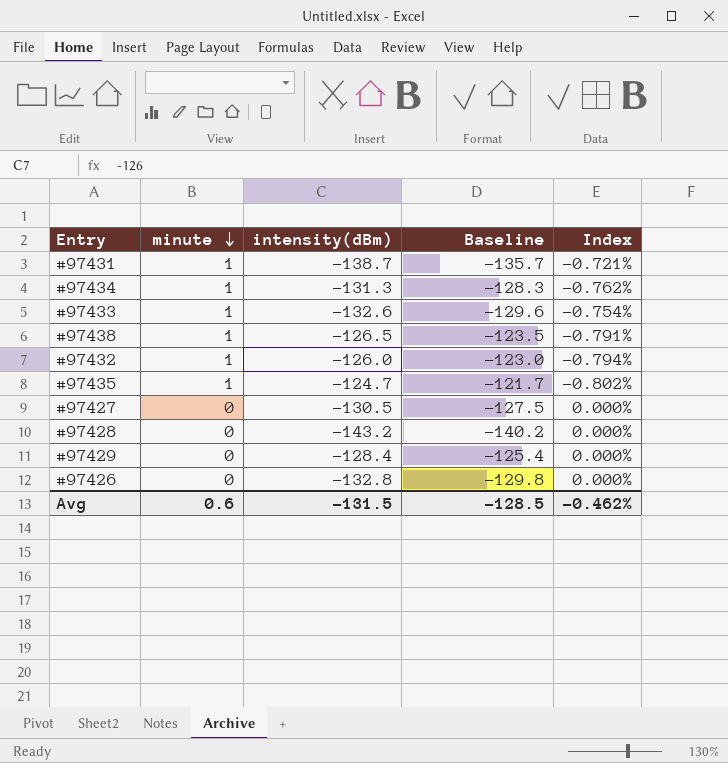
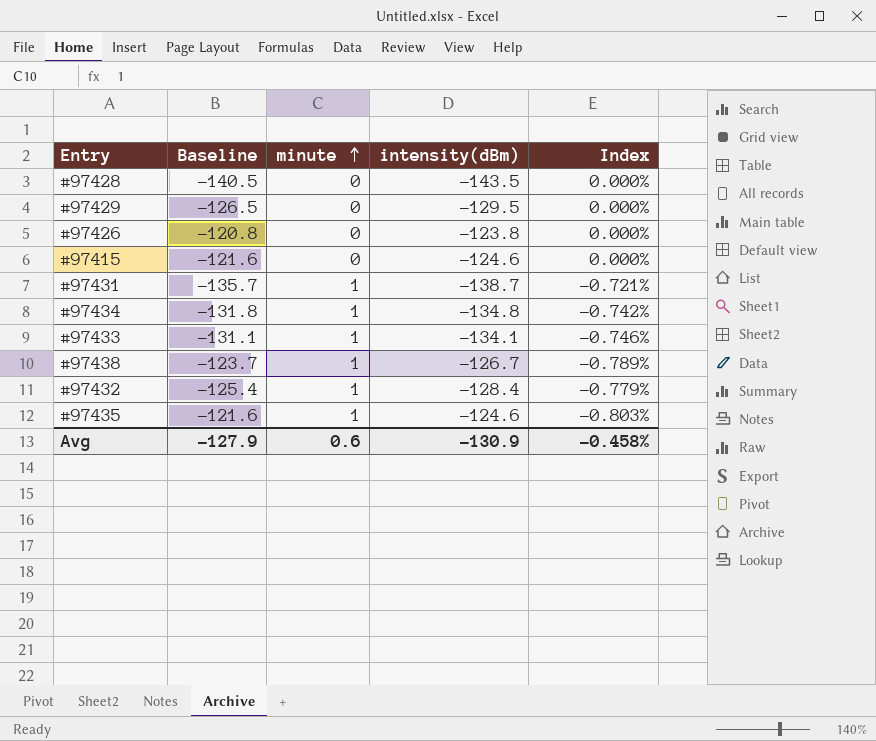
row order: minute descending -> minute ascending
column Baseline | position: 4 -> 2
row #97427: 0 | -130.5 | -127.5 | 0.000% -> none
#97428 | Baseline: -140.2 -> -140.5
#97428 | intensity(dBm): -143.2 -> -143.5
#97429 | Baseline: -125.4 -> -126.5
#97429 | intensity(dBm): -128.4 -> -129.5
#97426 | Baseline: -129.8 -> -120.8
#97426 | intensity(dBm): -132.8 -> -123.8
row #97415: none -> -121.6 | 0 | -124.6 | 0.000%
#97434 | Baseline: -128.3 -> -131.8
#97434 | intensity(dBm): -131.3 -> -134.8
#97434 | Index: -0.762% -> -0.742%
#97433 | Baseline: -129.6 -> -131.1
#97433 | intensity(dBm): -132.6 -> -134.1
#97433 | Index: -0.754% -> -0.746%
#97438 | Baseline: -123.5 -> -123.7
#97438 | intensity(dBm): -126.5 -> -126.7
#97438 | Index: -0.791% -> -0.789%
#97432 | Baseline: -123.0 -> -125.4
#97432 | intensity(dBm): -126.0 -> -128.4
#97432 | Index: -0.794% -> -0.779%
#97435 | Baseline: -121.7 -> -121.6
#97435 | intensity(dBm): -124.7 -> -124.6
#97435 | Index: -0.802% -> -0.803%
Avg | Baseline: -128.5 -> -127.9
Avg | intensity(dBm): -131.5 -> -130.9
Avg | Index: -0.462% -> -0.458%

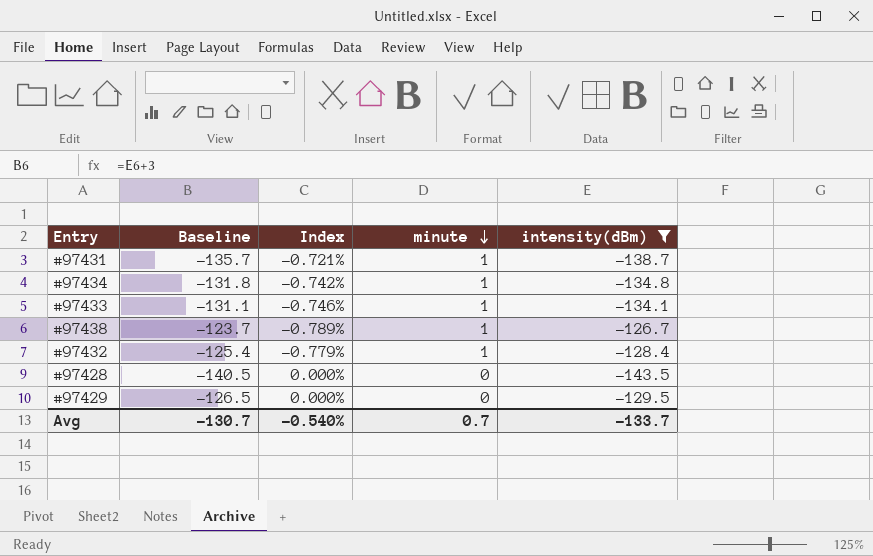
filter: none -> intensity(dBm) <= -126.7
row order: minute ascending -> minute descending
column Index | position: 5 -> 3
Avg | Baseline: -127.9 -> -130.7
Avg | Index: -0.458% -> -0.540%
Avg | minute: 0.6 -> 0.7
Avg | intensity(dBm): -130.9 -> -133.7

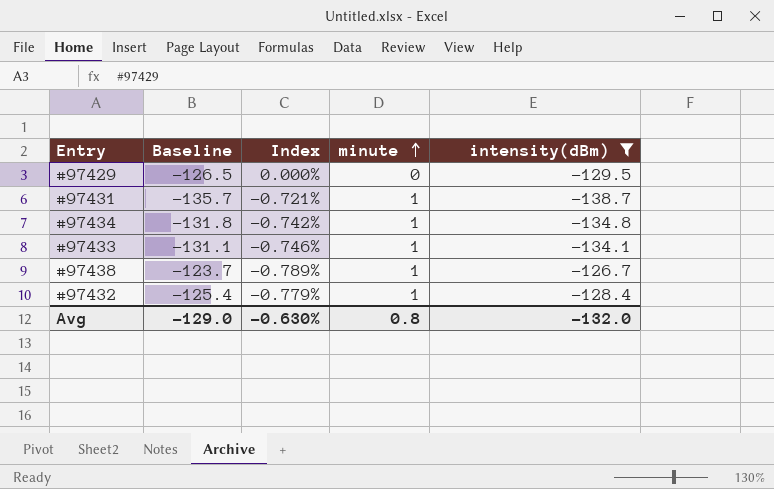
row order: minute descending -> minute ascending
row #97428: -140.5 | 0.000% | 0 | -143.5 -> none
Avg | Baseline: -130.7 -> -129.0
Avg | Index: -0.540% -> -0.630%
Avg | minute: 0.7 -> 0.8
Avg | intensity(dBm): -133.7 -> -132.0

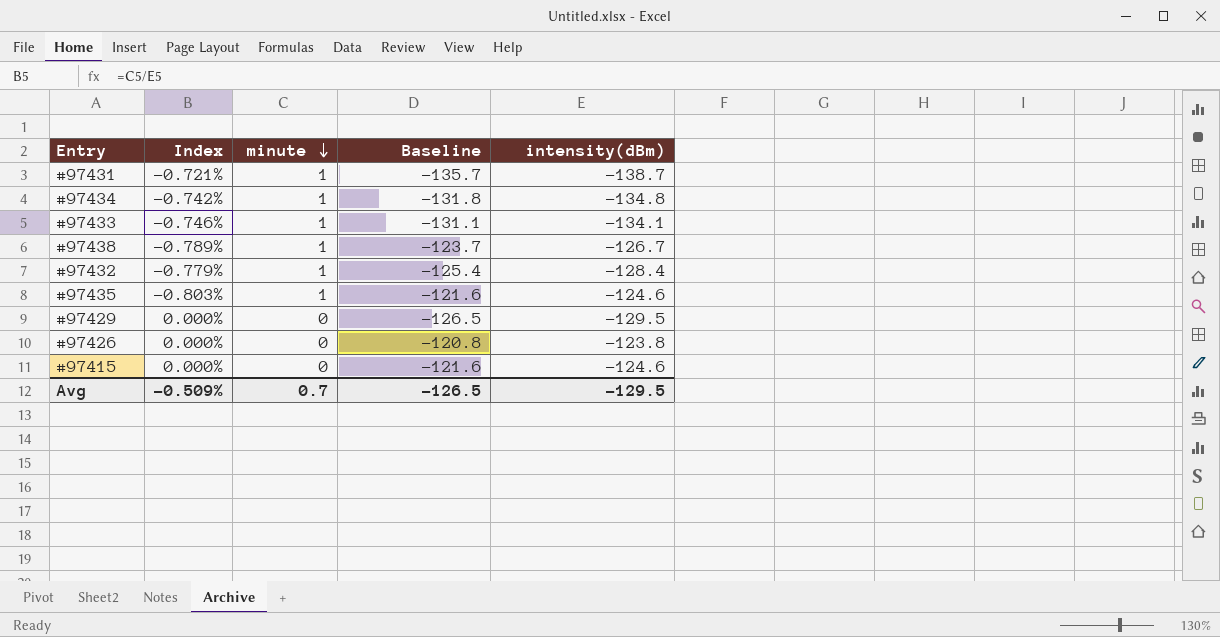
filter: intensity(dBm) <= -126.7 -> none
row order: minute ascending -> minute descending
column Baseline | position: 2 -> 4
Avg | Index: -0.630% -> -0.509%
Avg | minute: 0.8 -> 0.7
Avg | Baseline: -129.0 -> -126.5
Avg | intensity(dBm): -132.0 -> -129.5

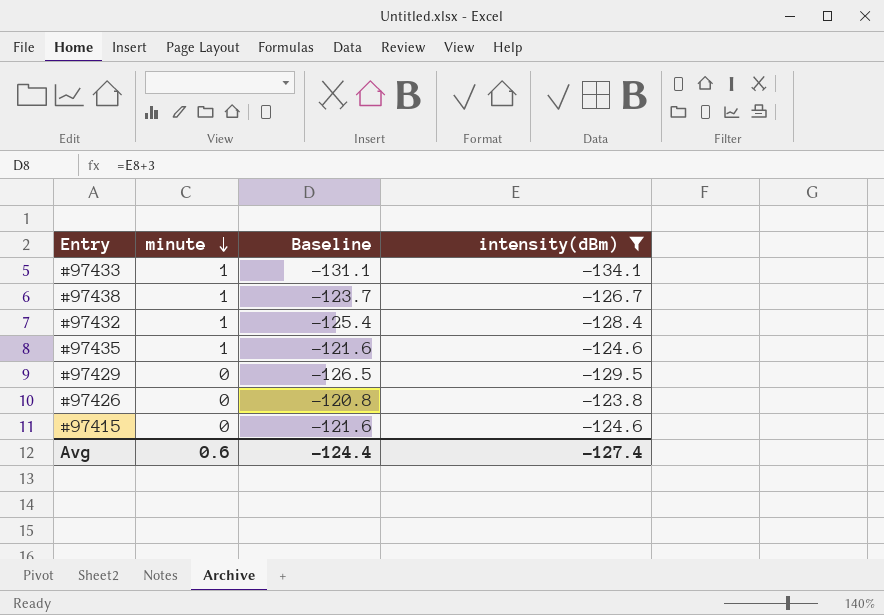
filter: none -> intensity(dBm) >= -134.1
column Index | formula: [minute] / [intensity(dBm)] -> none
Avg | minute: 0.7 -> 0.6
Avg | Baseline: -126.5 -> -124.4
Avg | intensity(dBm): -129.5 -> -127.4

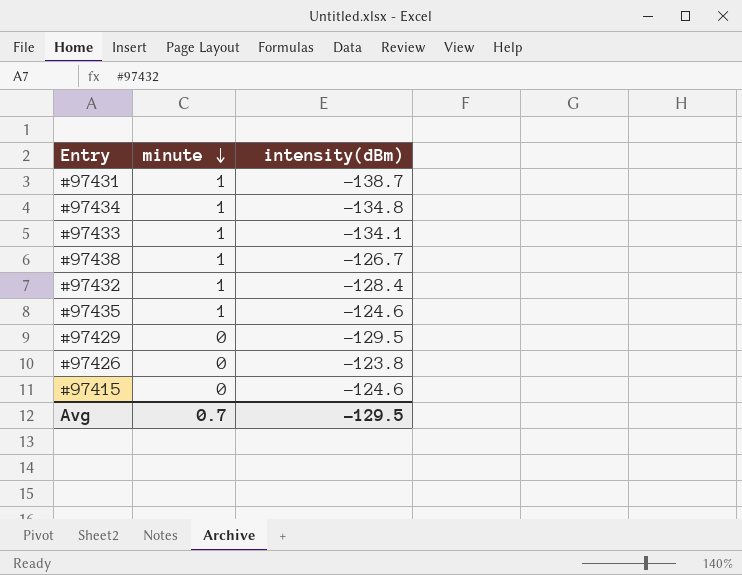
filter: intensity(dBm) >= -134.1 -> none
column Baseline | formula: [intensity(dBm)] + 3 -> none
Avg | minute: 0.6 -> 0.7
Avg | intensity(dBm): -127.4 -> -129.5

